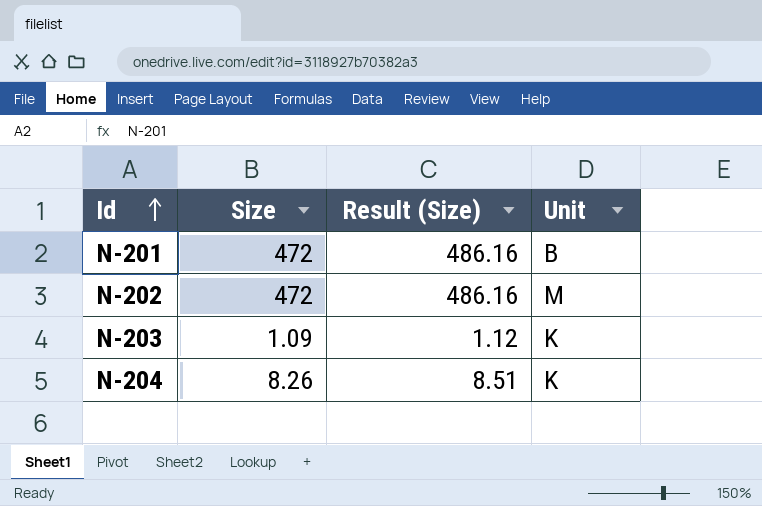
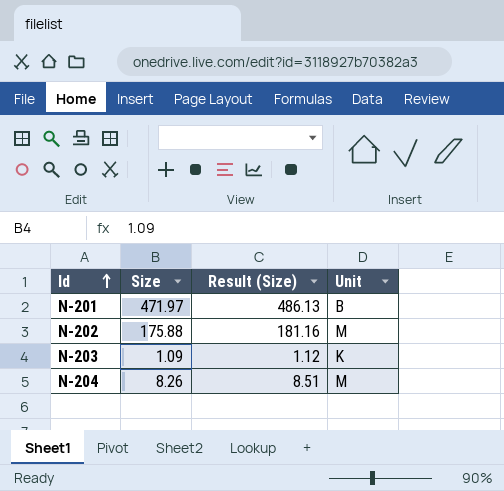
N-201 | Size: 472 -> 471.97
N-201 | Result (Size): 486.16 -> 486.13
N-202 | Size: 472 -> 175.88
N-202 | Result (Size): 486.16 -> 181.16
N-204 | Unit: K -> M

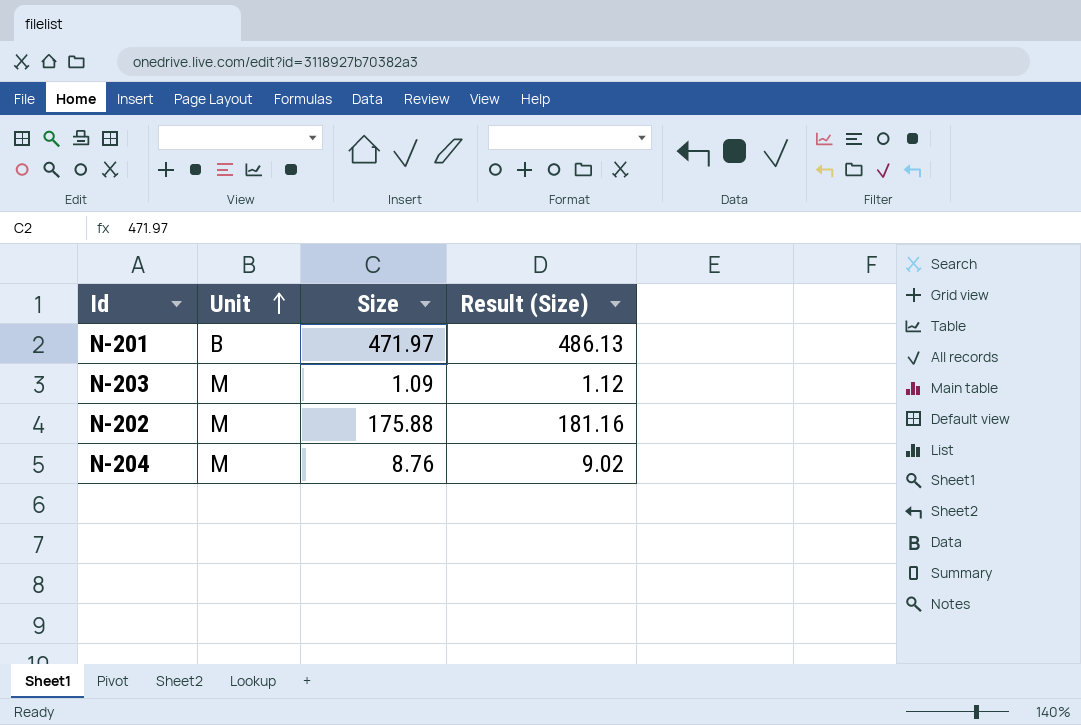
row order: Id ascending -> Unit ascending
column Unit | position: 4 -> 2
N-203 | Unit: K -> M
N-204 | Size: 8.26 -> 8.76
N-204 | Result (Size): 8.51 -> 9.02

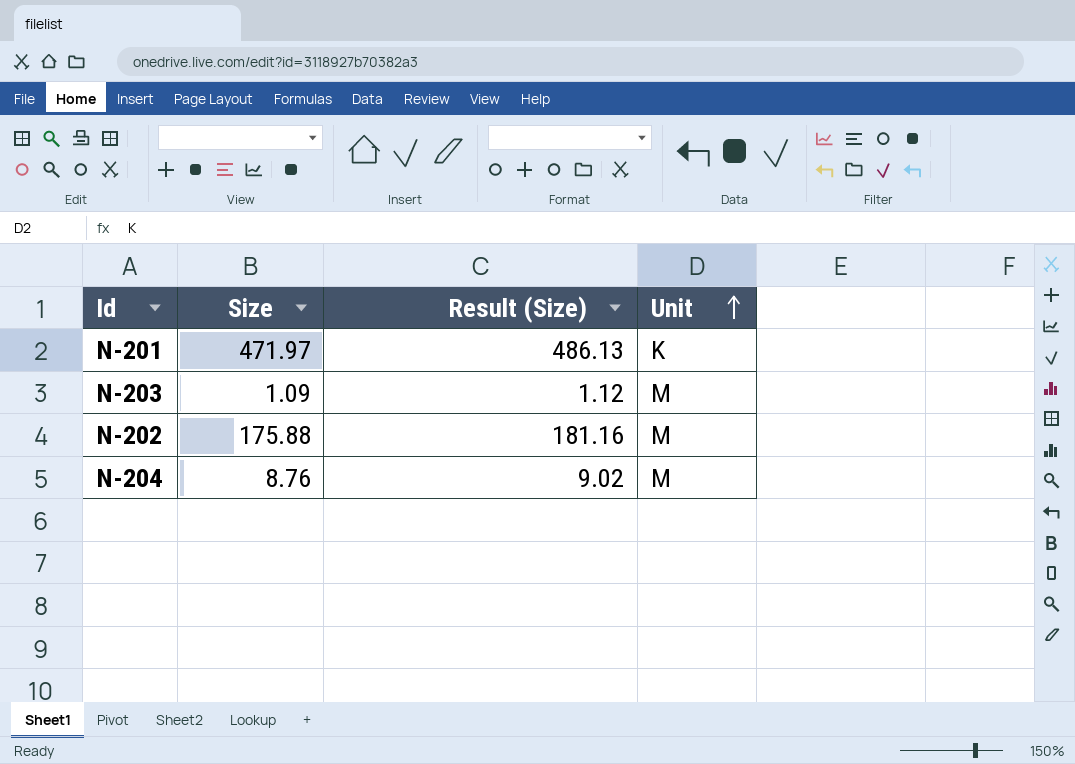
column Unit | position: 2 -> 4
N-201 | Unit: B -> K

